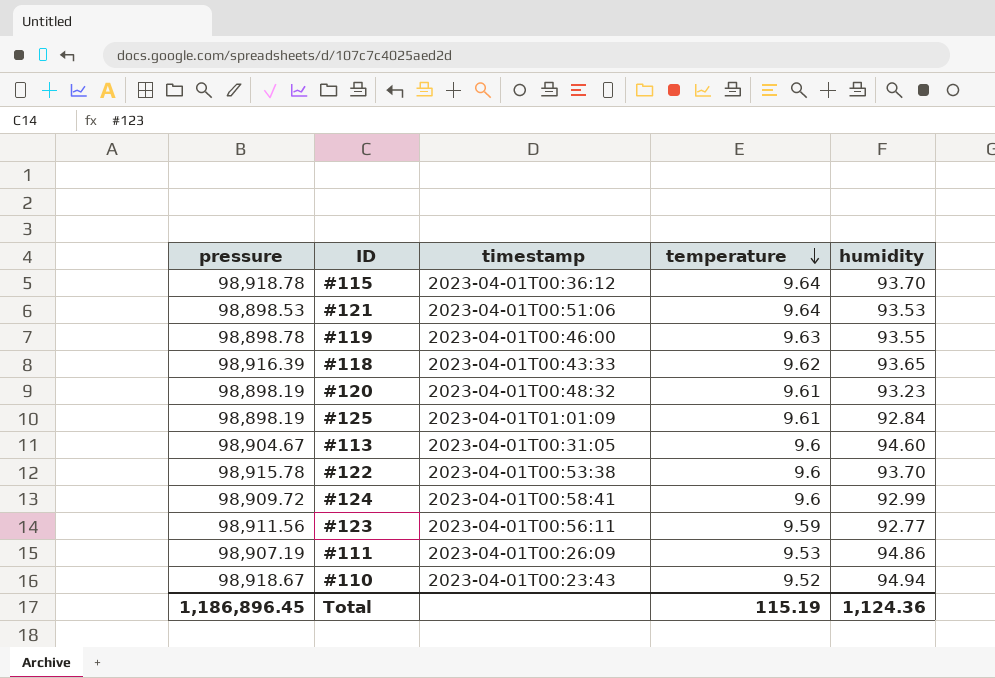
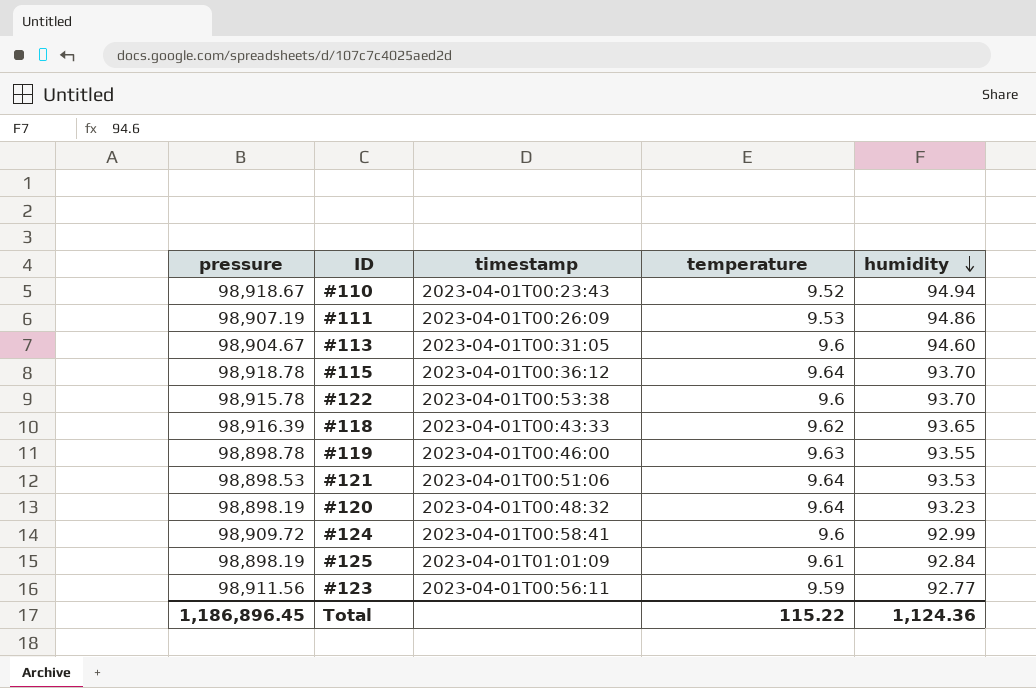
row order: temperature descending -> humidity descending
#120 | temperature: 9.61 -> 9.64
Total | temperature: 115.19 -> 115.22

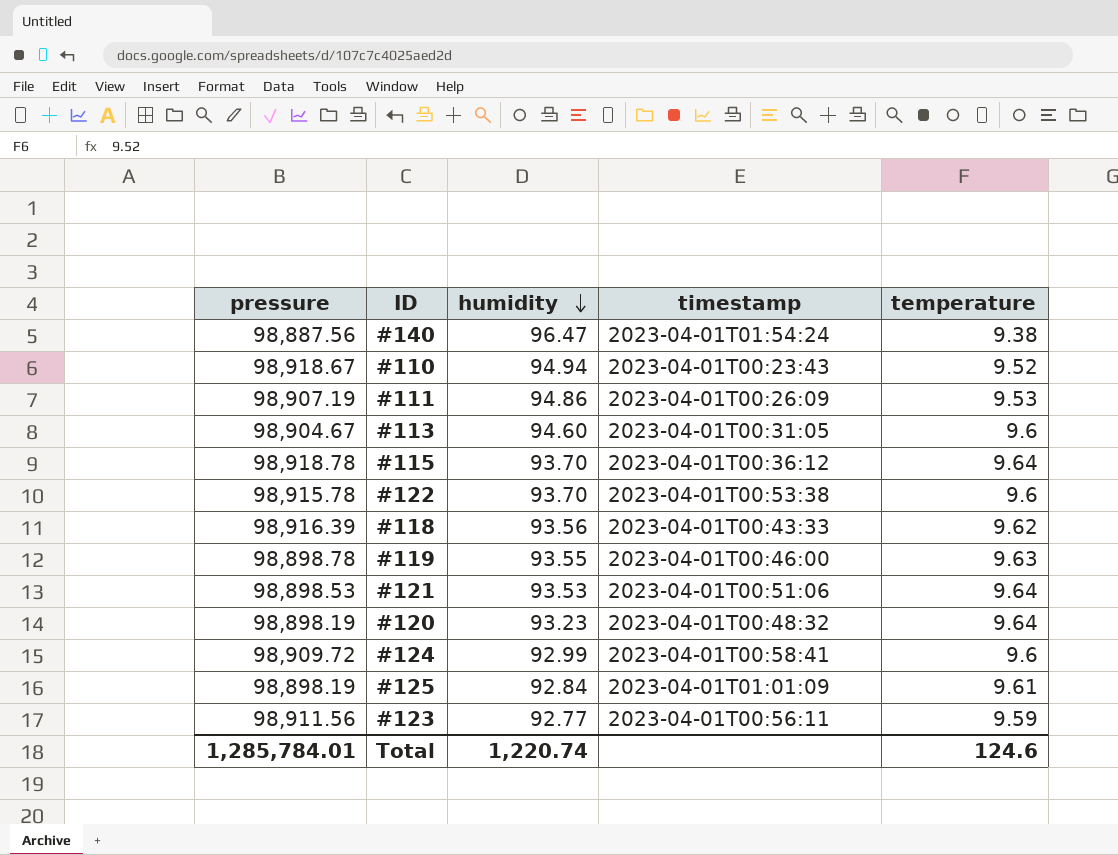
column humidity | position: 5 -> 3
row #140: none -> 98,887.56 | 96.47 | 2023-04-01T01:54:24 | 9.38
#118 | humidity: 93.65 -> 93.56
Total | pressure: 1,186,896.45 -> 1,285,784.01
Total | humidity: 1,124.36 -> 1,220.74
Total | temperature: 115.22 -> 124.6

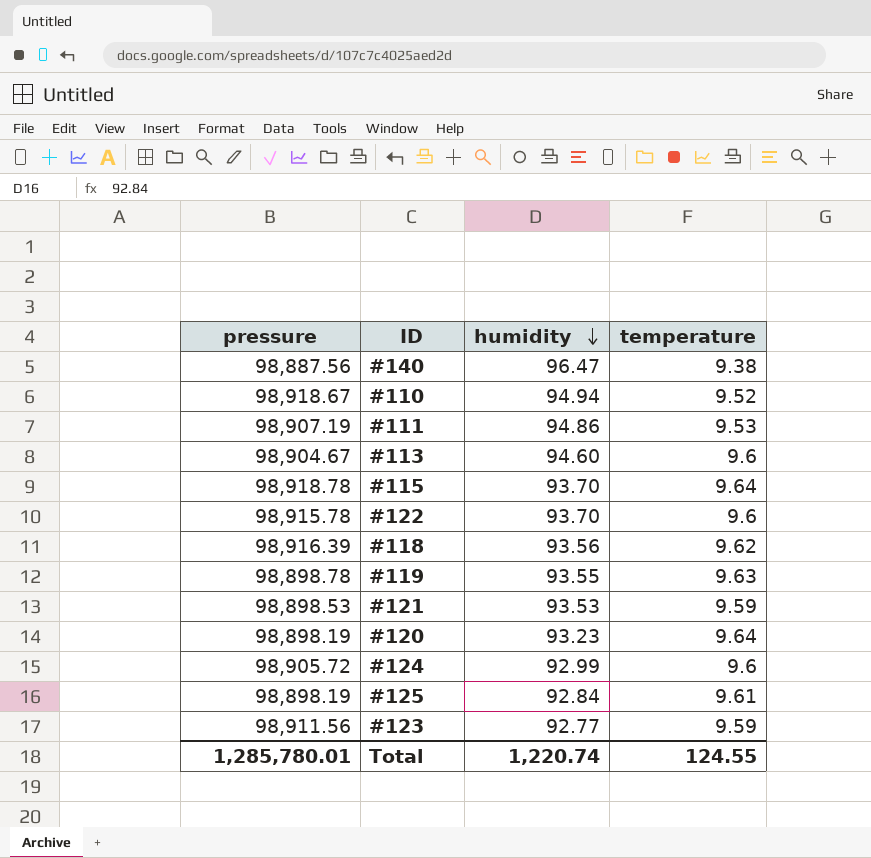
column timestamp | position: 4 -> none
#121 | temperature: 9.64 -> 9.59
#124 | pressure: 98,909.72 -> 98,905.72
Total | pressure: 1,285,784.01 -> 1,285,780.01
Total | temperature: 124.6 -> 124.55

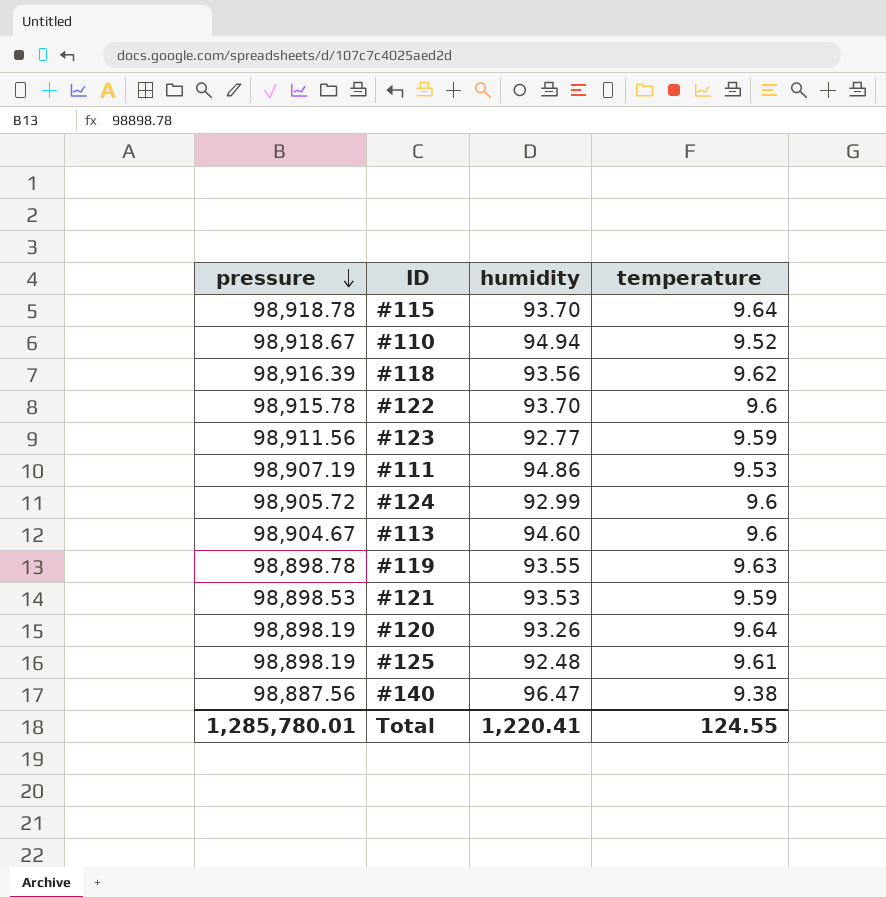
row order: humidity descending -> pressure descending
#120 | humidity: 93.23 -> 93.26
#125 | humidity: 92.84 -> 92.48
Total | humidity: 1,220.74 -> 1,220.41

